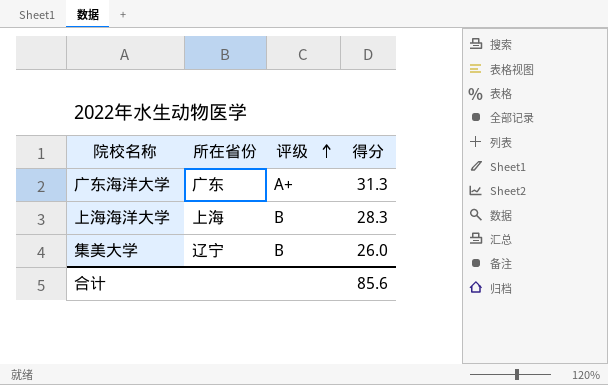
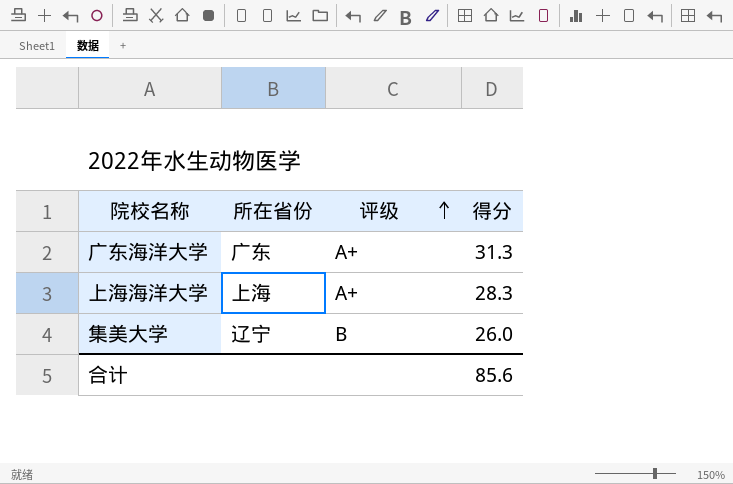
上海海洋大学 | 评级: B -> A+

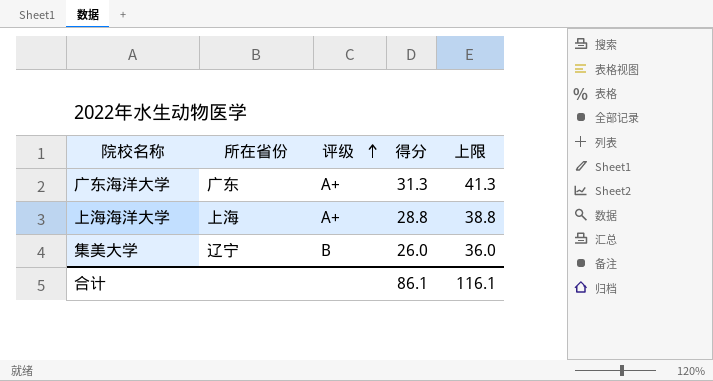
column 上限 | formula: none -> [得分] + 10
上海海洋大学 | 得分: 28.3 -> 28.8
合计 | 得分: 85.6 -> 86.1

